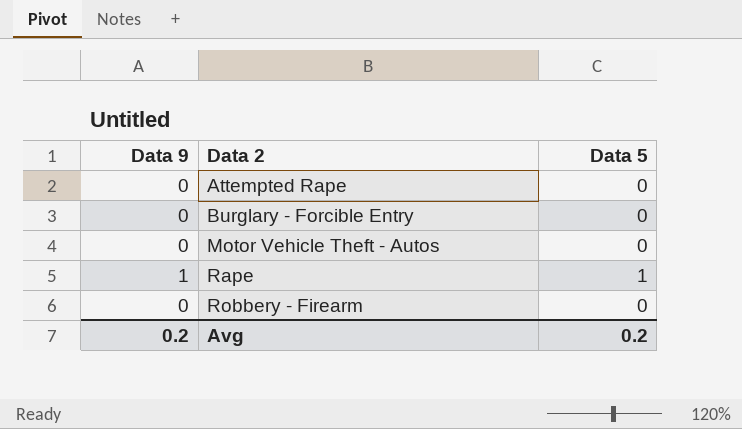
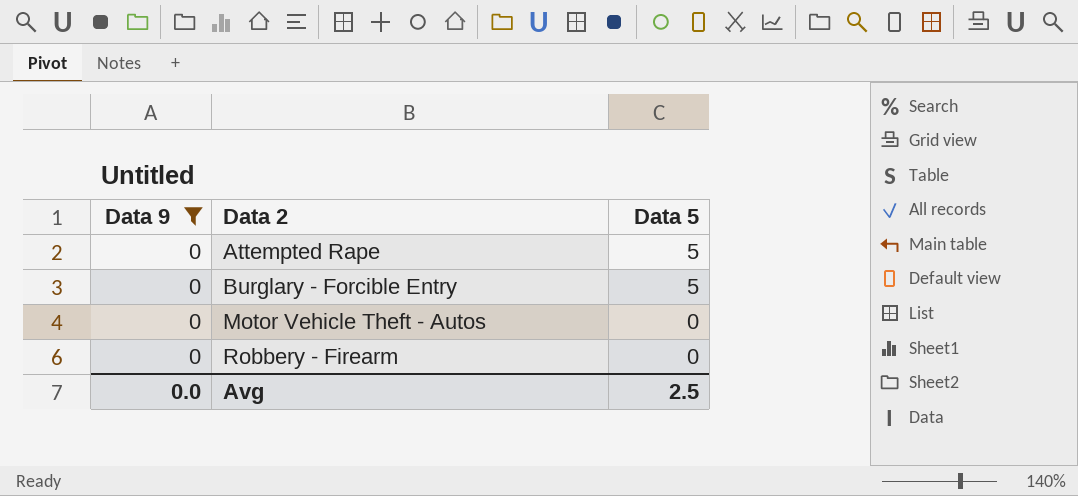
filter: none -> Data 9 = 0
Attempted Rape | Data 5: 0 -> 5
Burglary - Forcible Entry | Data 5: 0 -> 5
Avg | Data 9: 0.2 -> 0.0
Avg | Data 5: 0.2 -> 2.5

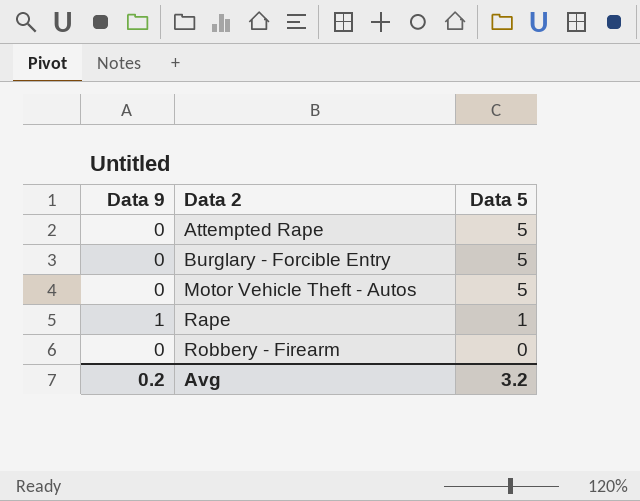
filter: Data 9 = 0 -> none
Motor Vehicle Theft - Autos | Data 5: 0 -> 5
Avg | Data 9: 0.0 -> 0.2
Avg | Data 5: 2.5 -> 3.2

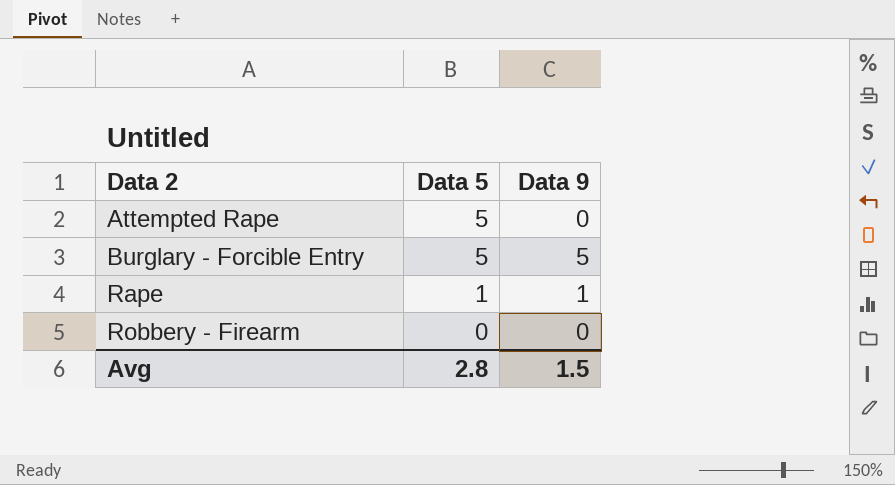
column Data 9 | position: 1 -> 3
row Motor Vehicle Theft - Autos: 0 | 5 -> none
Burglary - Forcible Entry | Data 9: 0 -> 5
Avg | Data 5: 3.2 -> 2.8
Avg | Data 9: 0.2 -> 1.5

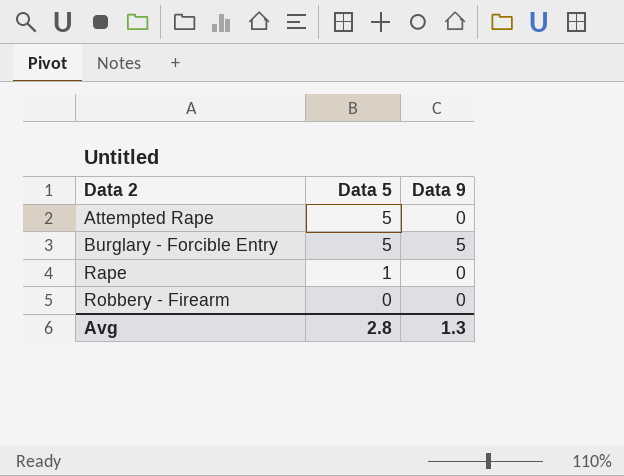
Rape | Data 9: 1 -> 0
Avg | Data 9: 1.5 -> 1.3

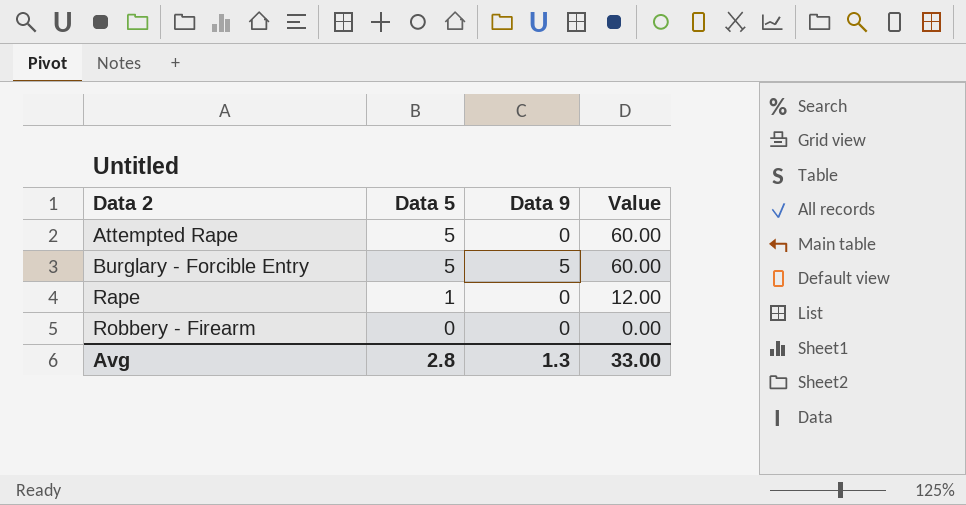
column Value | formula: none -> [Data 5] * 12

